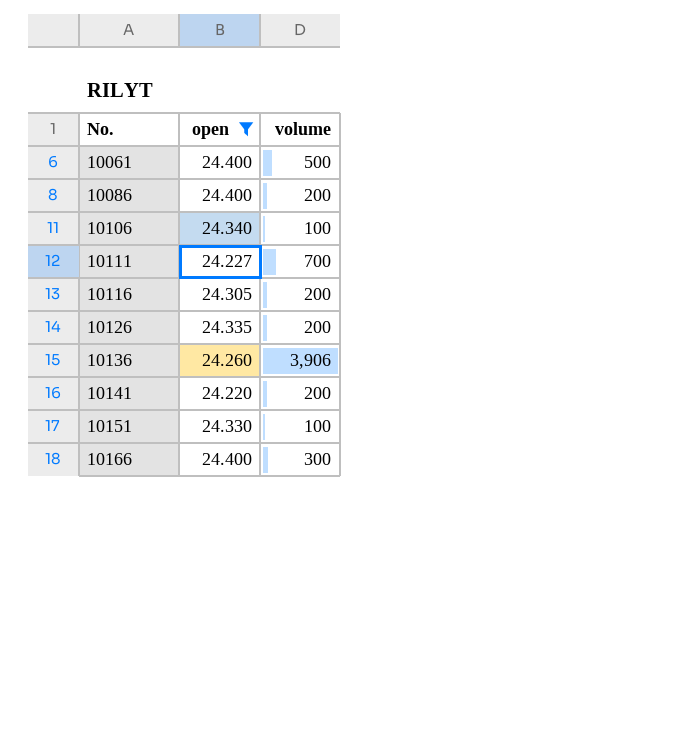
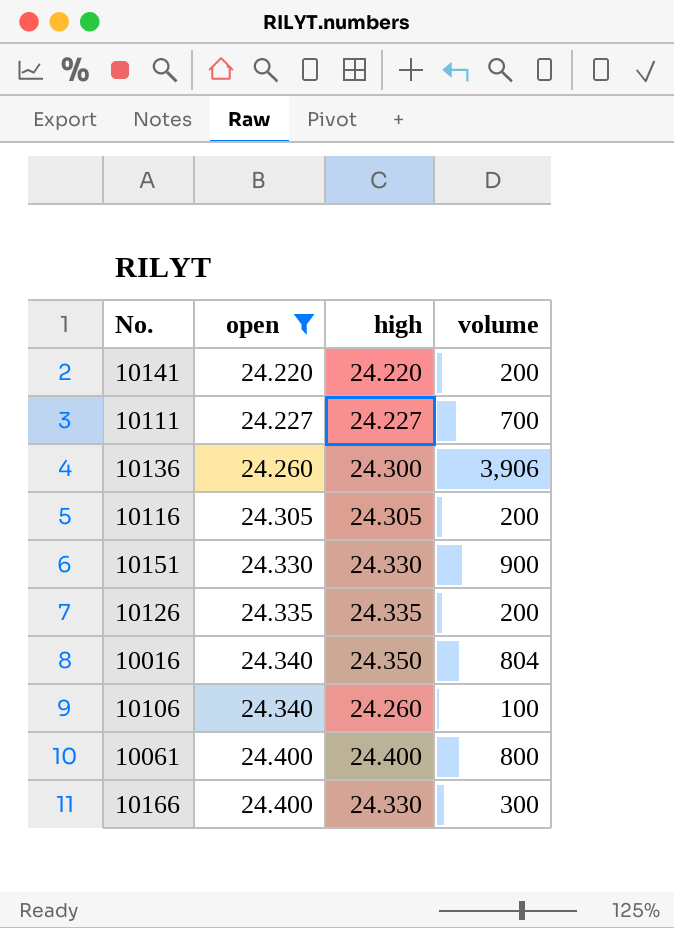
row order: No. ascending -> open ascending
column high | position: none -> 3
row 10086: 24.400 | 200 -> none
10151 | volume: 100 -> 900
row 10016: none -> 24.340 | 24.350 | 804
10061 | volume: 500 -> 800

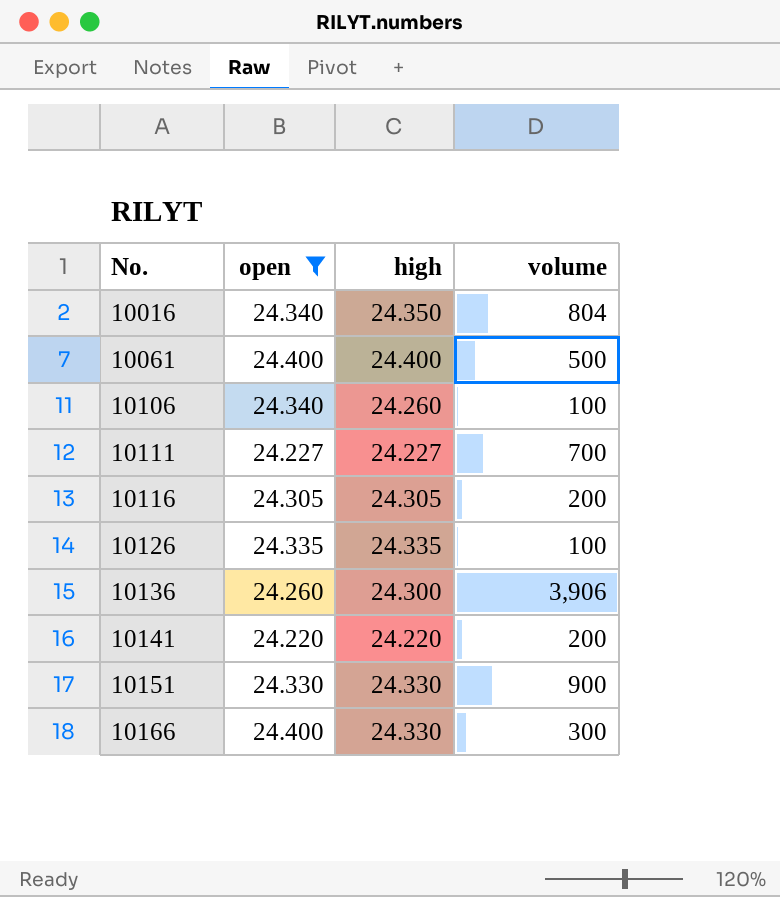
row order: open ascending -> No. ascending
10061 | volume: 800 -> 500
10126 | volume: 200 -> 100

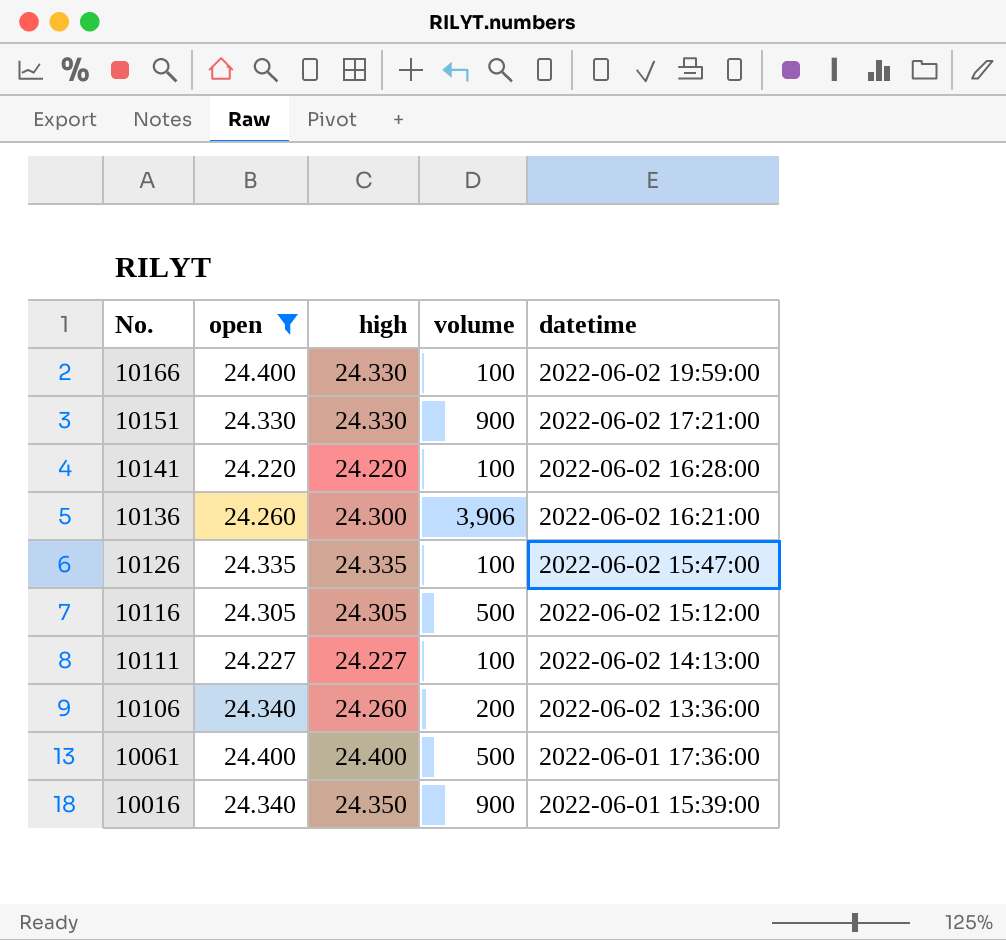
row order: No. ascending -> No. descending
column datetime | position: none -> 5
10166 | volume: 300 -> 100
10141 | volume: 200 -> 100
10116 | volume: 200 -> 500
10111 | volume: 700 -> 100
10106 | volume: 100 -> 200
10016 | volume: 804 -> 900

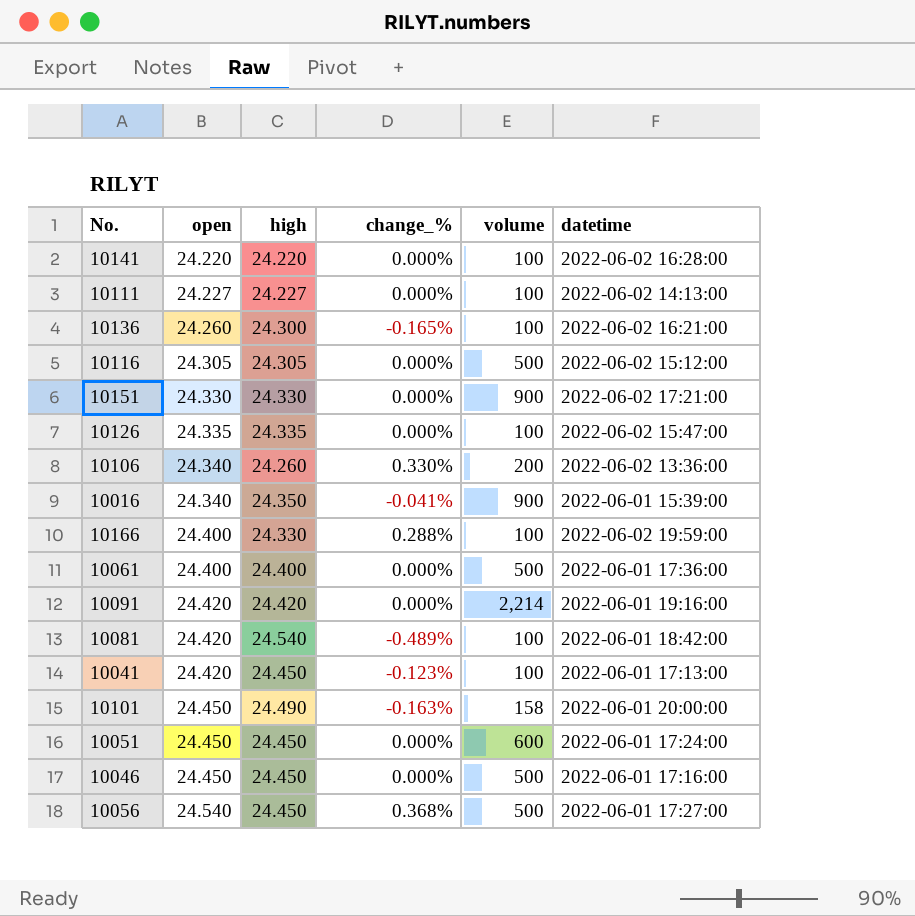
filter: open <= 24.400 -> none
row order: No. descending -> open ascending
column change_% | formula: none -> ([open] - [high]) / [high]
10136 | volume: 3,906 -> 100

